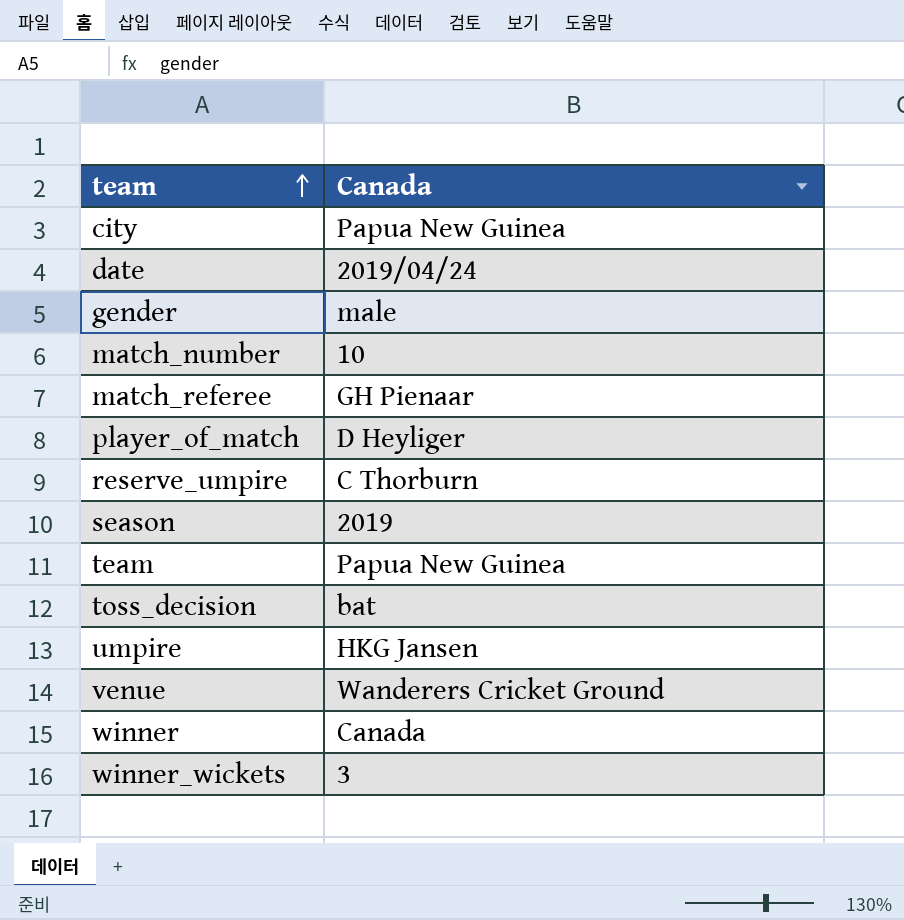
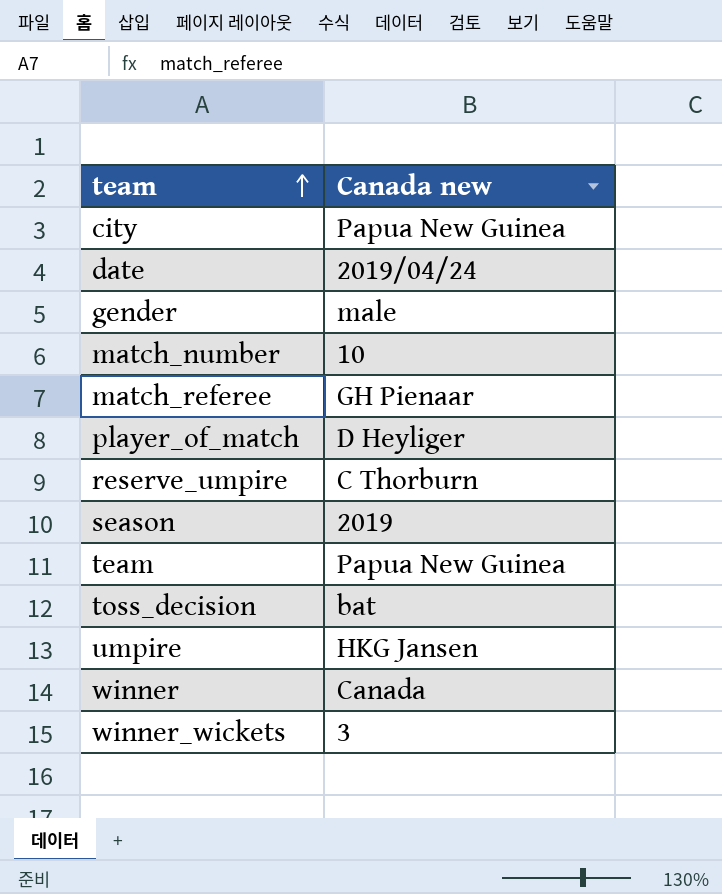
column name: Canada -> Canada new
row venue: Wanderers Cricket Ground -> none

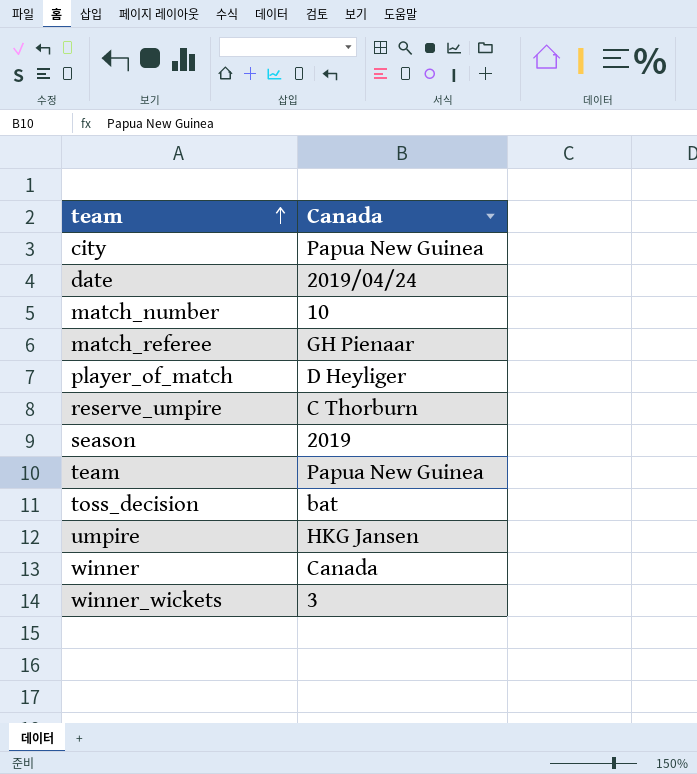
column name: Canada new -> Canada
row gender: male -> none

